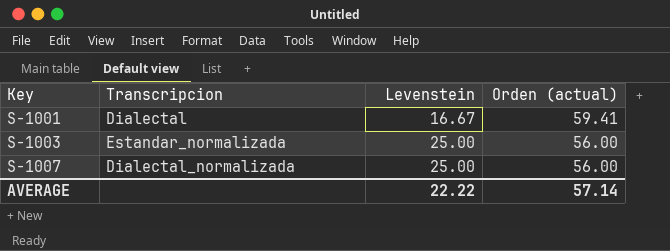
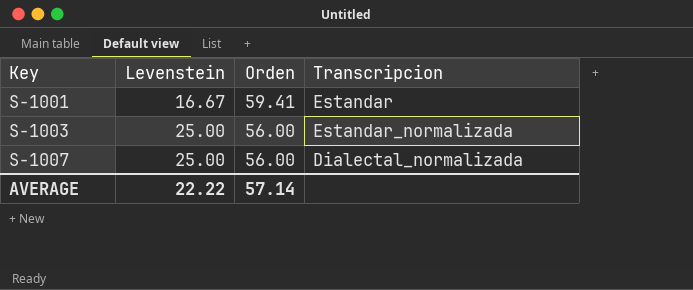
column name: Orden (actual) -> Orden
column Transcripcion | position: 2 -> 4
S-1001 | Transcripcion: Dialectal -> Estandar

